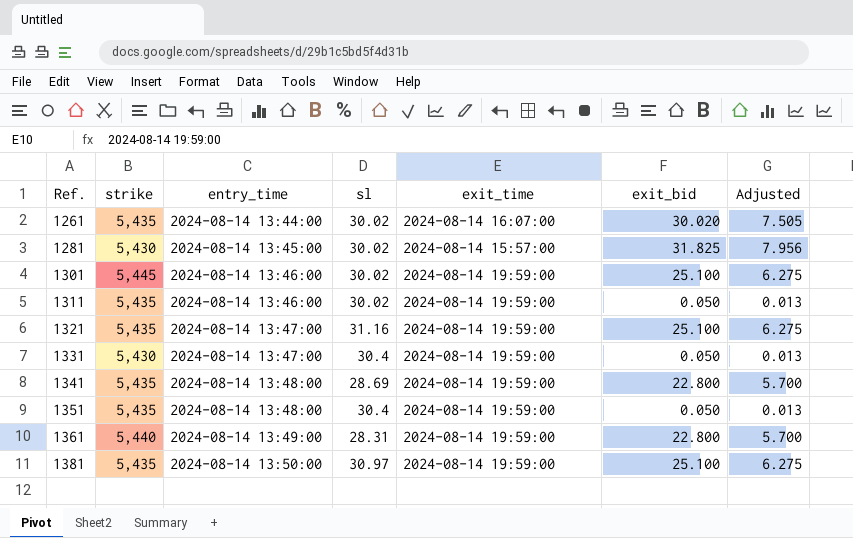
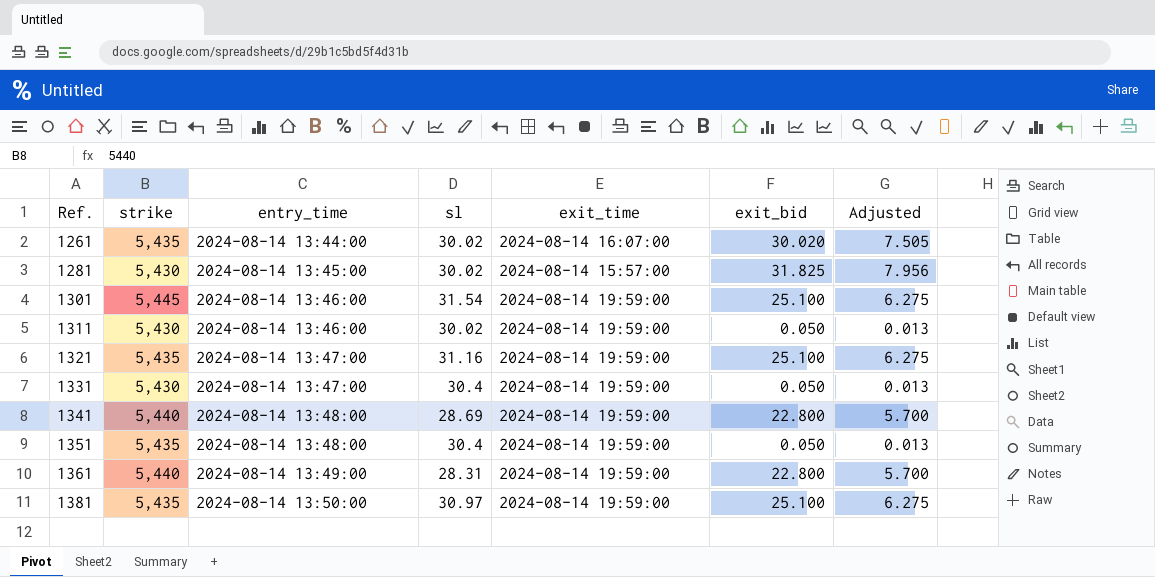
1301 | sl: 30.02 -> 31.54
1311 | strike: 5,435 -> 5,430
1341 | strike: 5,435 -> 5,440

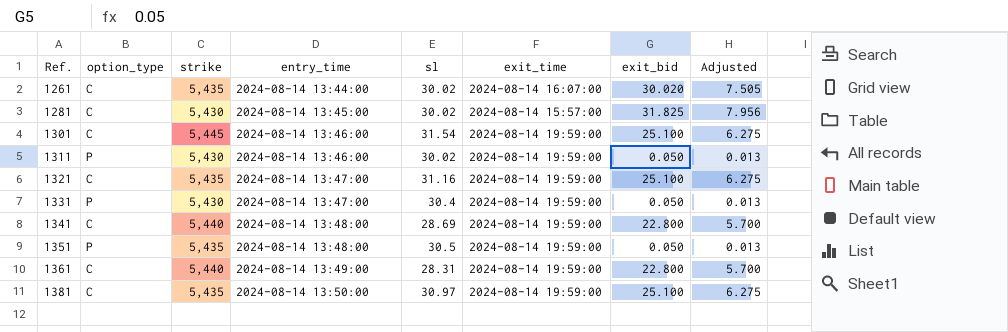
column option_type | position: none -> 2
1351 | sl: 30.4 -> 30.5

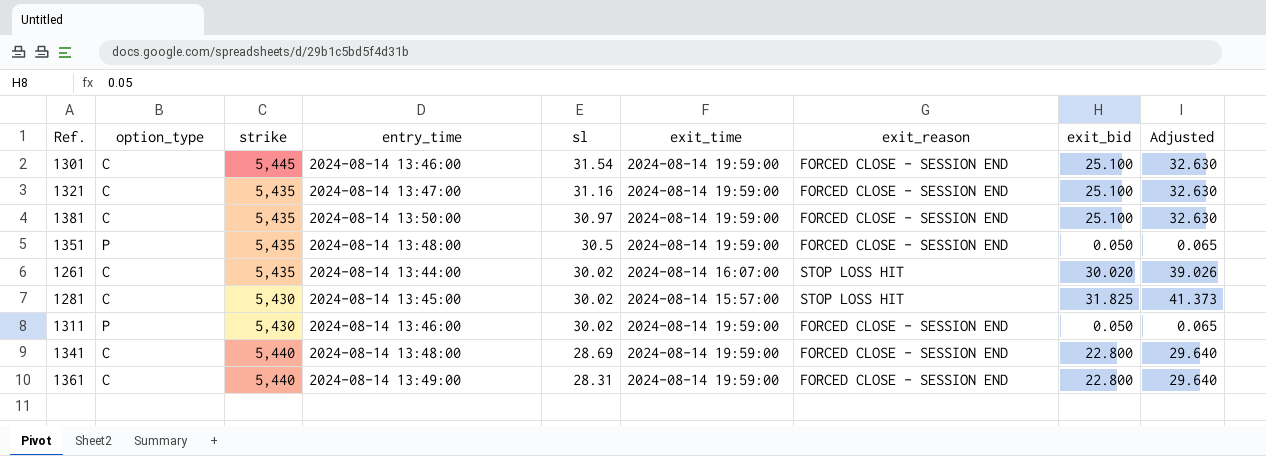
row order: Ref. ascending -> sl descending
column exit_reason | position: none -> 7
column Adjusted | formula: [exit_bid] * 0.25 -> [exit_bid] * 1.3
row 1331: P | 5,430 | 2024-08-14 13:47:00 | 30.4 | 2024-08-14 19:59:00 | 0.050 | 0.013 -> none

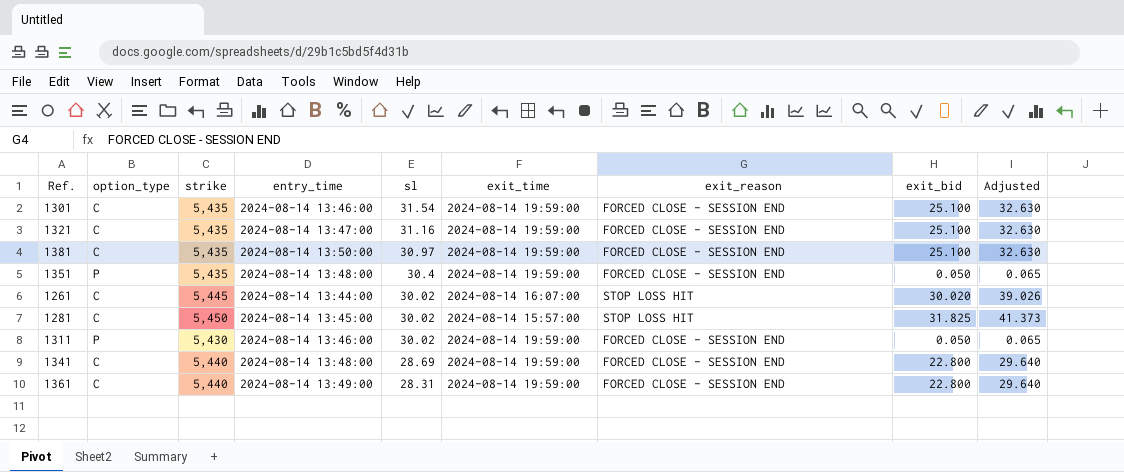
1301 | strike: 5,445 -> 5,435
1351 | sl: 30.5 -> 30.4
1261 | strike: 5,435 -> 5,445
1281 | strike: 5,430 -> 5,450

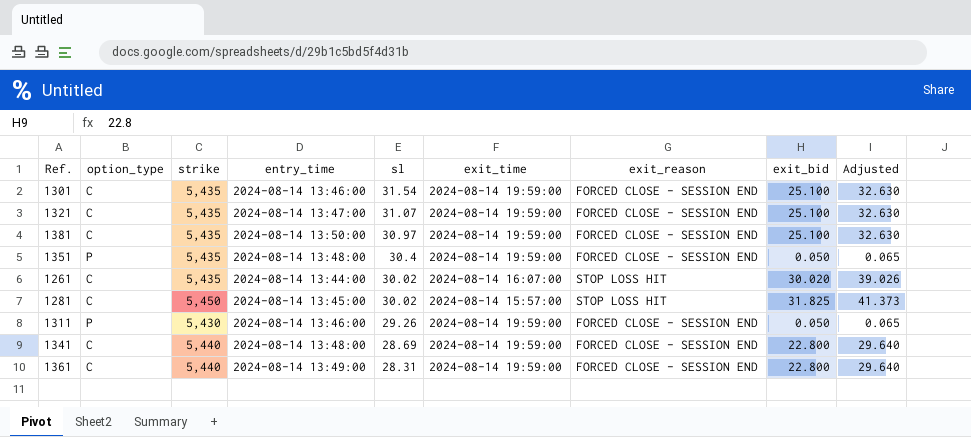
1321 | sl: 31.16 -> 31.07
1261 | strike: 5,445 -> 5,435
1311 | sl: 30.02 -> 29.26

